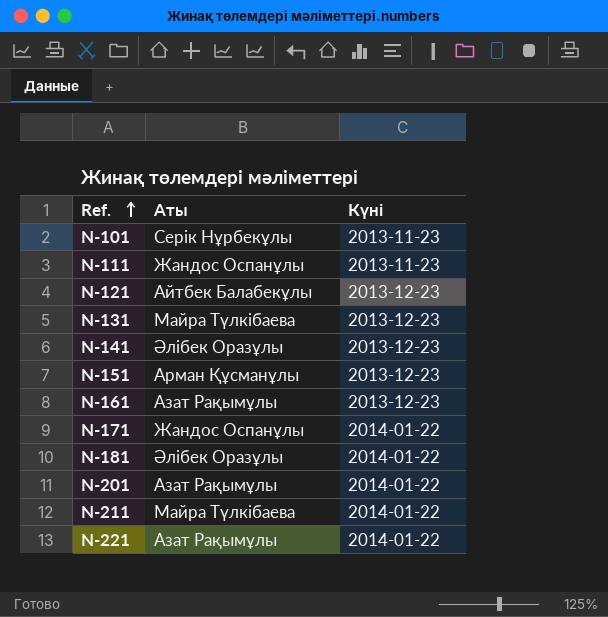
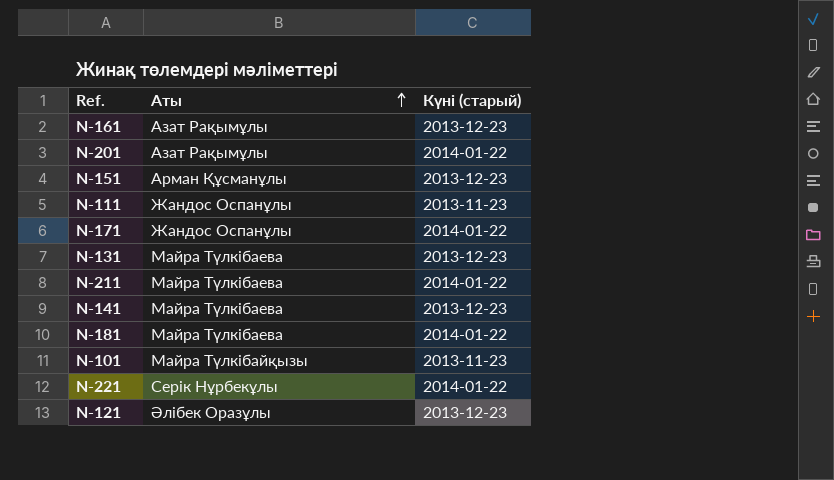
row order: Ref. ascending -> Аты ascending
column name: Күні -> Күні (старый)
N-141 | Аты: Әлібек Оразұлы -> Майра Түлкібаева
N-181 | Аты: Әлібек Оразұлы -> Майра Түлкібаева
N-101 | Аты: Серік Нұрбекұлы -> Майра Түлкібайқызы
N-221 | Аты: Азат Рақымұлы -> Серік Нұрбекұлы
N-121 | Аты: Айтбек Балабекұлы -> Әлібек Оразұлы

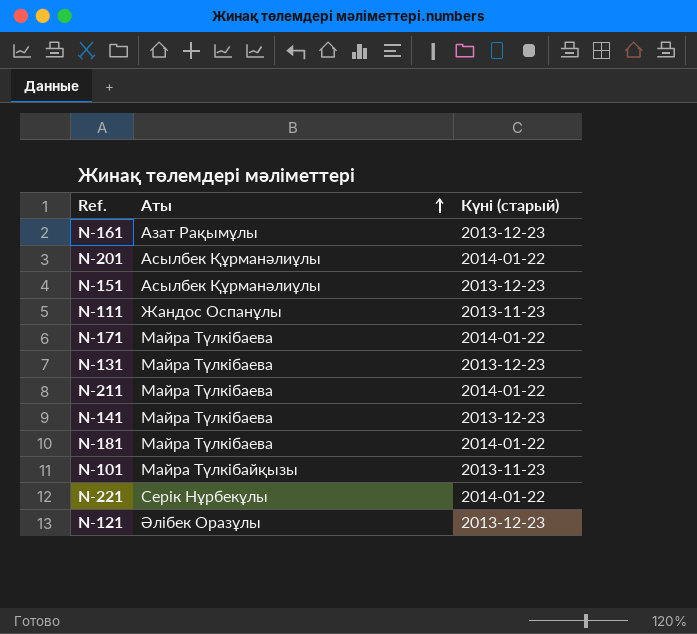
N-201 | Аты: Азат Рақымұлы -> Асылбек Құрманәлиұлы
N-151 | Аты: Арман Құсманұлы -> Асылбек Құрманәлиұлы
N-171 | Аты: Жандос Оспанұлы -> Майра Түлкібаева

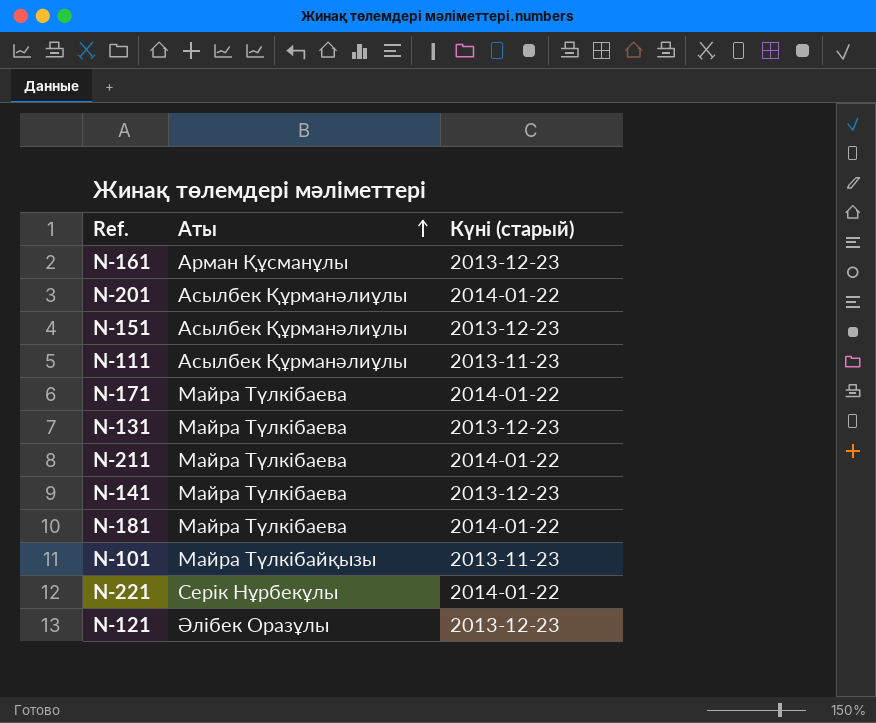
N-161 | Аты: Азат Рақымұлы -> Арман Құсманұлы
N-111 | Аты: Жандос Оспанұлы -> Асылбек Құрманәлиұлы

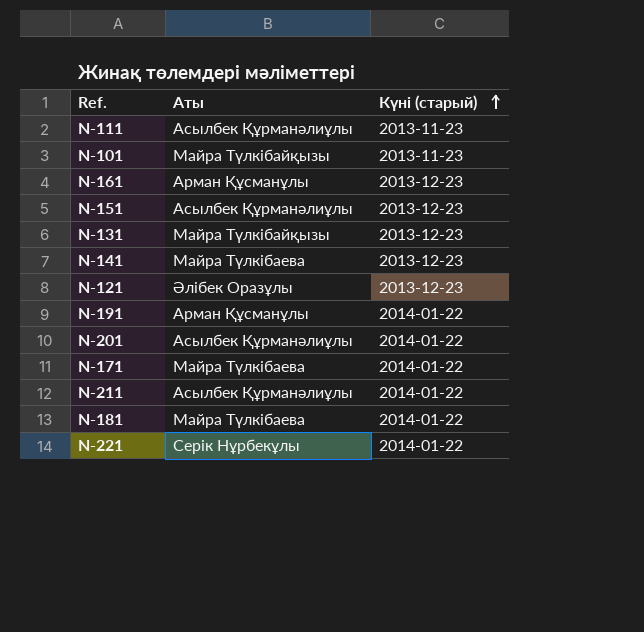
row order: Аты ascending -> Күні (старый) ascending
N-131 | Аты: Майра Түлкібаева -> Майра Түлкібайқызы
row N-191: none -> Арман Құсманұлы | 2014-01-22
N-211 | Аты: Майра Түлкібаева -> Асылбек Құрманәлиұлы

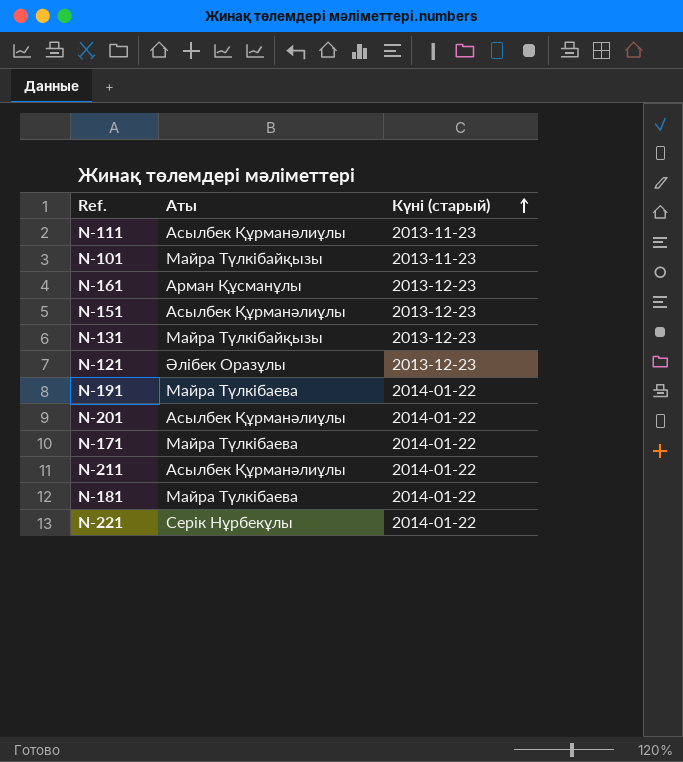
row N-141: Майра Түлкібаева | 2013-12-23 -> none
N-191 | Аты: Арман Құсманұлы -> Майра Түлкібаева

